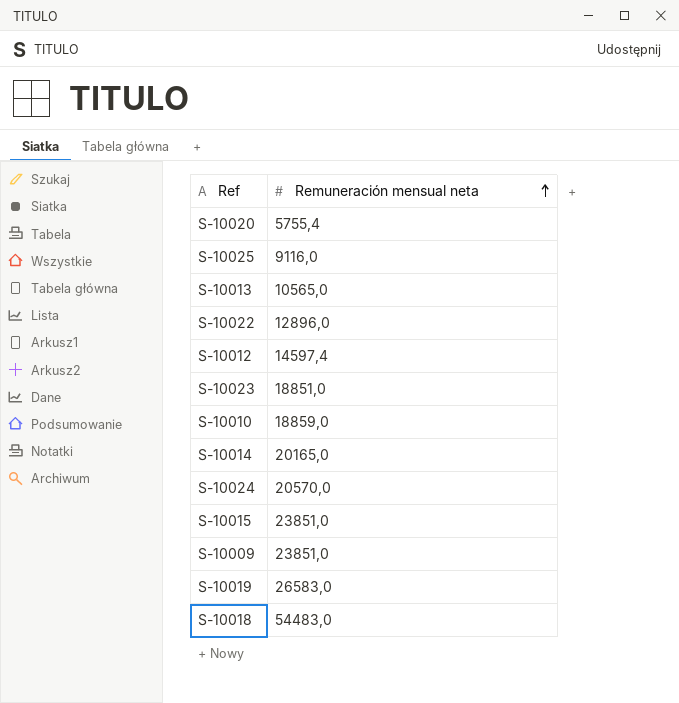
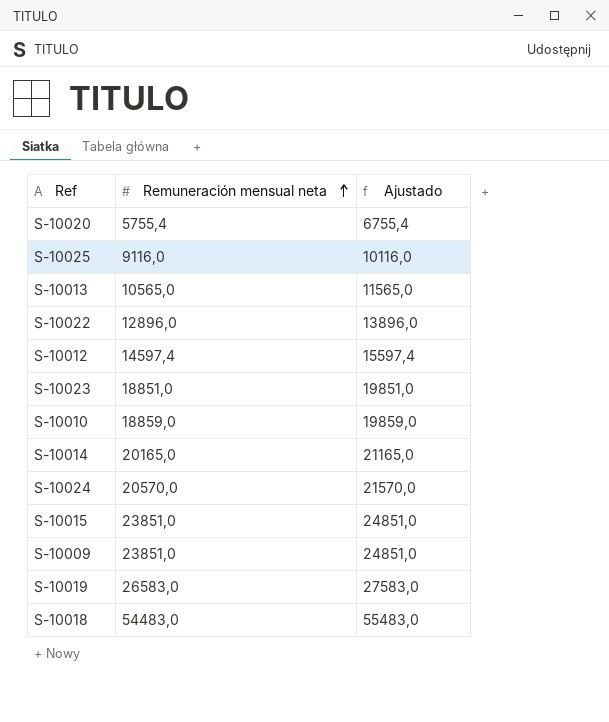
column Ajustado | formula: none -> [Remuneración mensual neta] + 1000

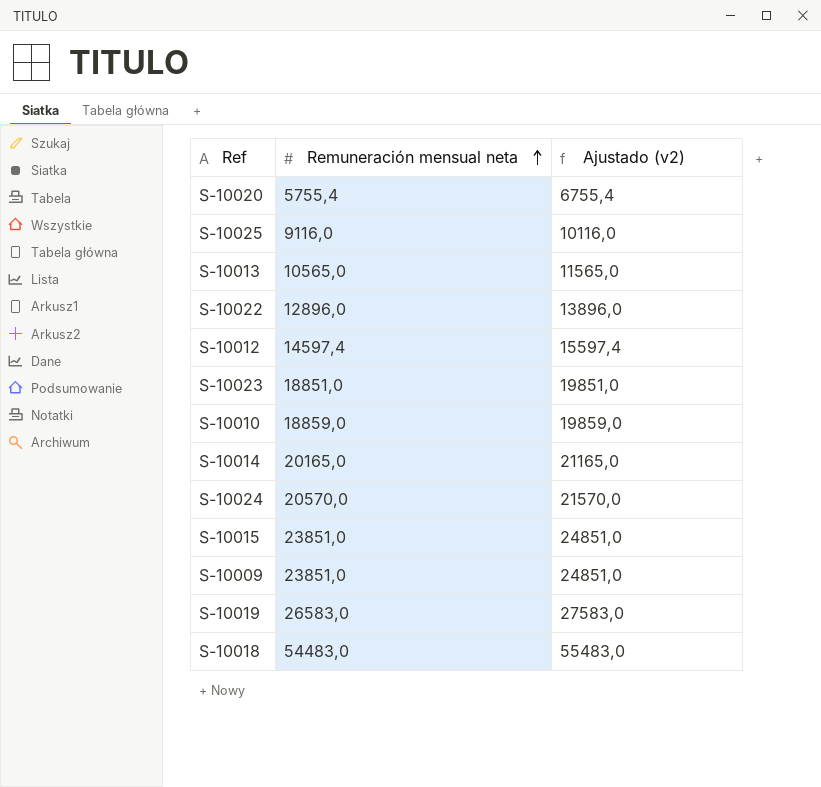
column name: Ajustado -> Ajustado (v2)

